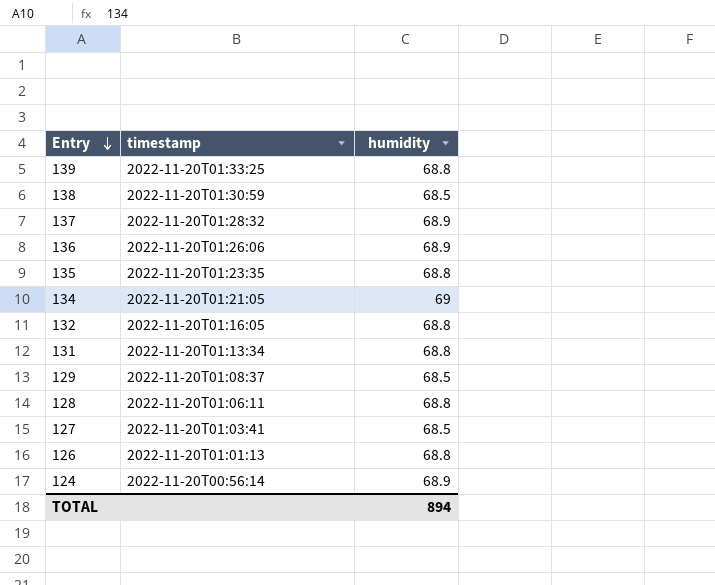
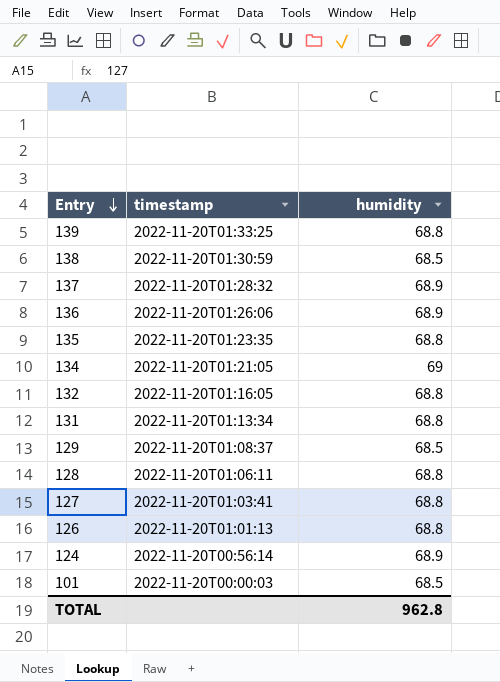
127 | humidity: 68.5 -> 68.8
row 101: none -> 2022-11-20T00:00:03 | 68.5
TOTAL | humidity: 894 -> 962.8

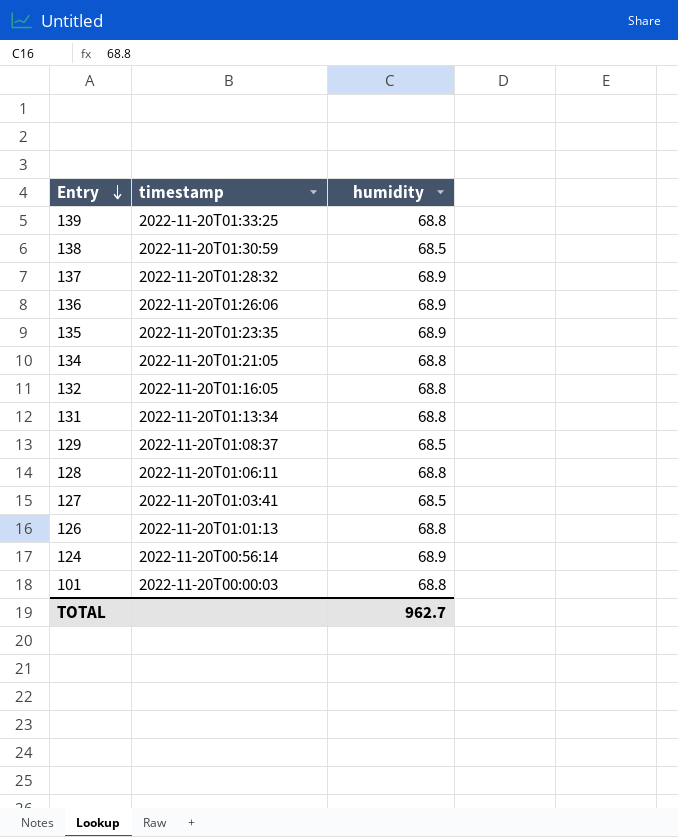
135 | humidity: 68.8 -> 68.9
134 | humidity: 69 -> 68.8
127 | humidity: 68.8 -> 68.5
101 | humidity: 68.5 -> 68.8
TOTAL | humidity: 962.8 -> 962.7

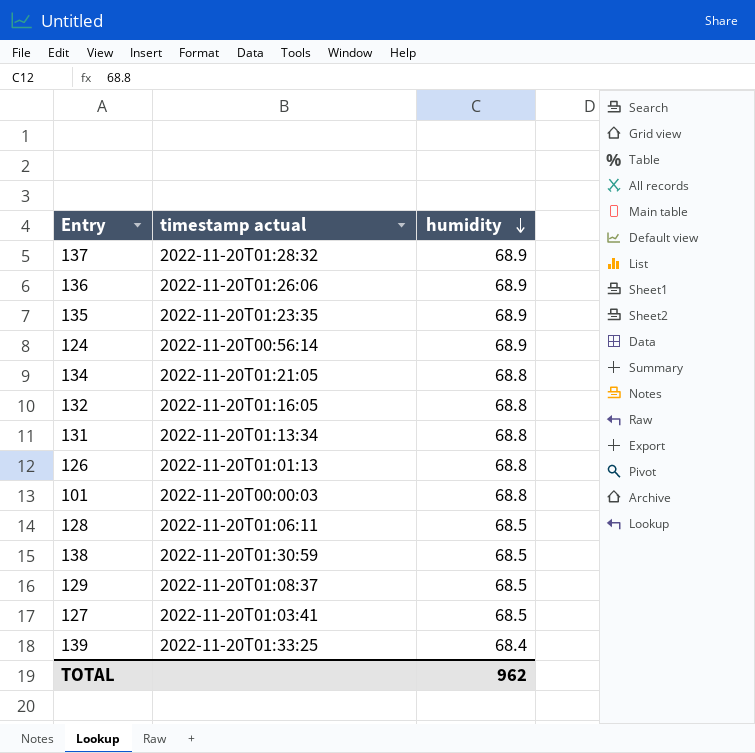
row order: Entry descending -> humidity descending
column name: timestamp -> timestamp actual
128 | humidity: 68.8 -> 68.5
139 | humidity: 68.8 -> 68.4
TOTAL | humidity: 962.7 -> 962

